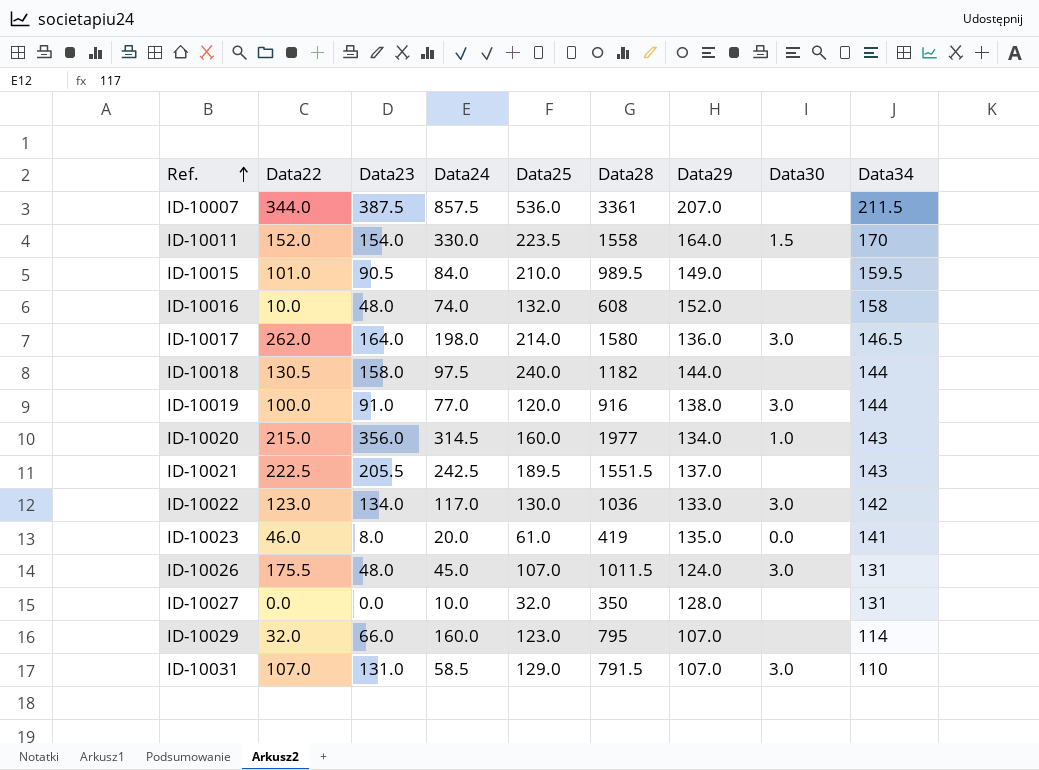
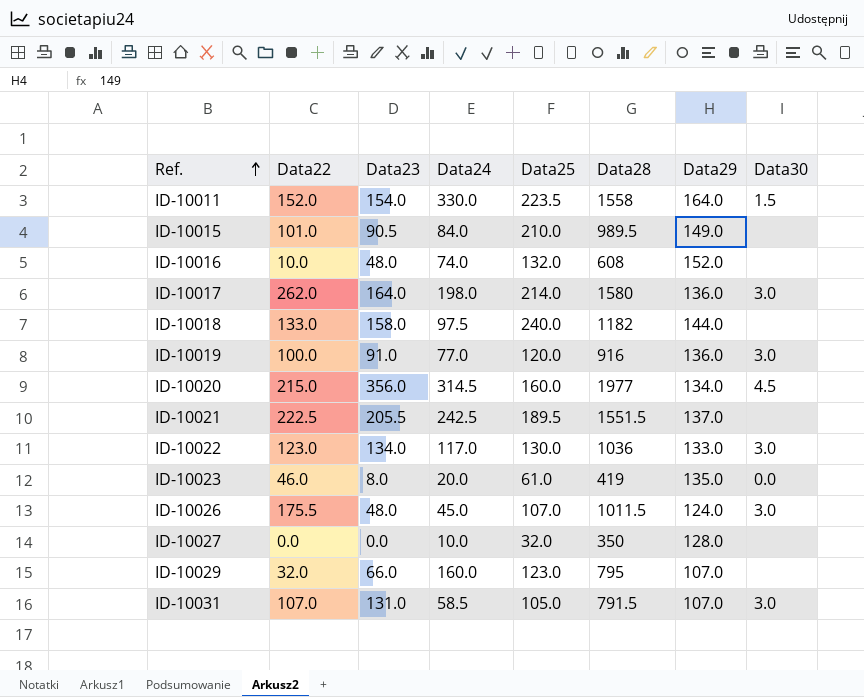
column Data34 | position: 9 -> none
row ID-10007: 344.0 | 387.5 | 857.5 | 536.0 | 3361 | 207.0 | none | 211.5 -> none
ID-10018 | Data22: 130.5 -> 133.0
ID-10019 | Data29: 138.0 -> 136.0
ID-10020 | Data30: 1.0 -> 4.5
ID-10031 | Data25: 129.0 -> 105.0

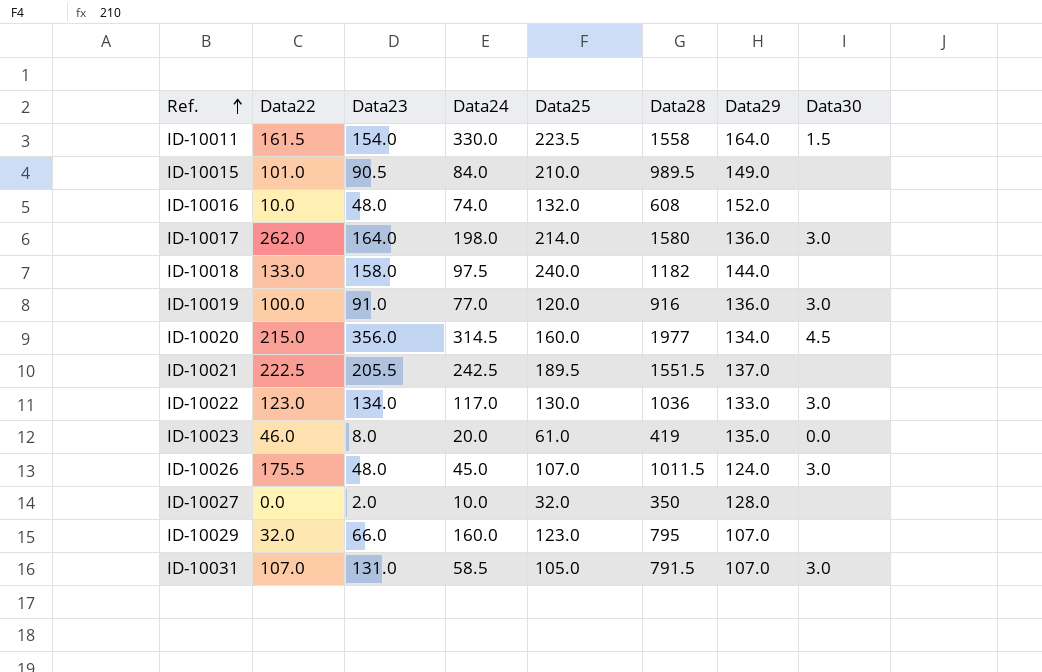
ID-10011 | Data22: 152.0 -> 161.5
ID-10027 | Data23: 0.0 -> 2.0

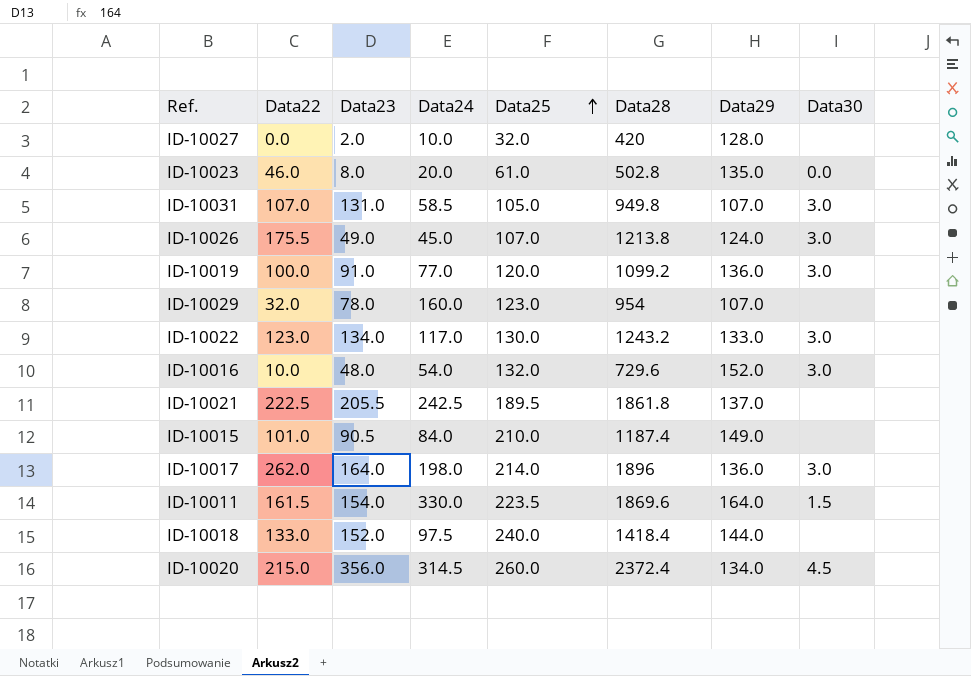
row order: Ref. ascending -> Data25 ascending
ID-10027 | Data28: 350 -> 420
ID-10023 | Data28: 419 -> 502.8
ID-10031 | Data28: 791.5 -> 949.8
ID-10026 | Data23: 48.0 -> 49.0
ID-10026 | Data28: 1011.5 -> 1213.8
ID-10019 | Data28: 916 -> 1099.2
ID-10029 | Data23: 66.0 -> 78.0
ID-10029 | Data28: 795 -> 954
ID-10022 | Data28: 1036 -> 1243.2
ID-10016 | Data24: 74.0 -> 54.0
ID-10016 | Data28: 608 -> 729.6
ID-10016 | Data30: none -> 3.0
ID-10021 | Data28: 1551.5 -> 1861.8
ID-10015 | Data28: 989.5 -> 1187.4
ID-10017 | Data28: 1580 -> 1896
ID-10011 | Data28: 1558 -> 1869.6
ID-10018 | Data23: 158.0 -> 152.0
ID-10018 | Data28: 1182 -> 1418.4
ID-10020 | Data25: 160.0 -> 260.0
ID-10020 | Data28: 1977 -> 2372.4

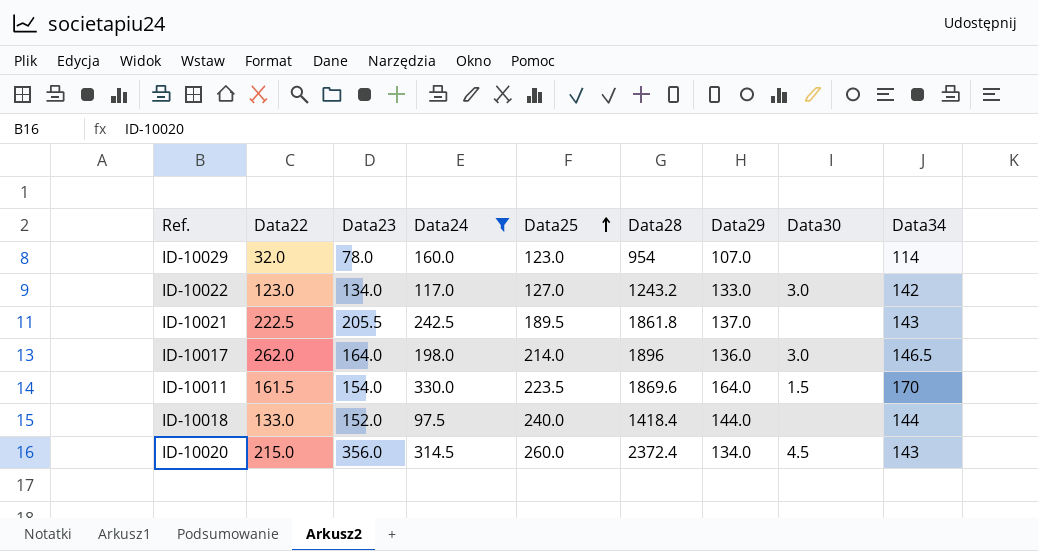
filter: none -> Data24 >= 97.5
column Data34 | position: none -> 9
ID-10022 | Data25: 130.0 -> 127.0

